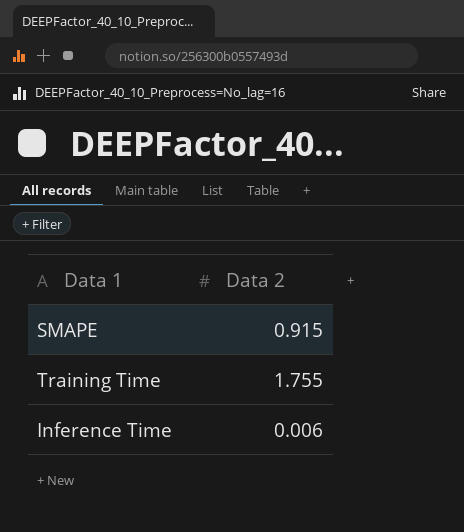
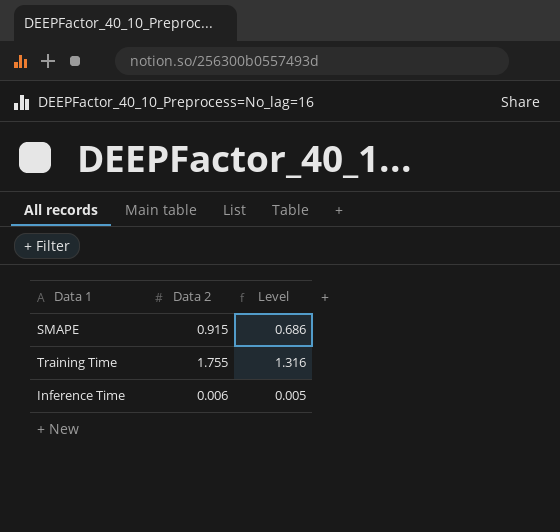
column Level | formula: none -> [Data 2] * 0.75

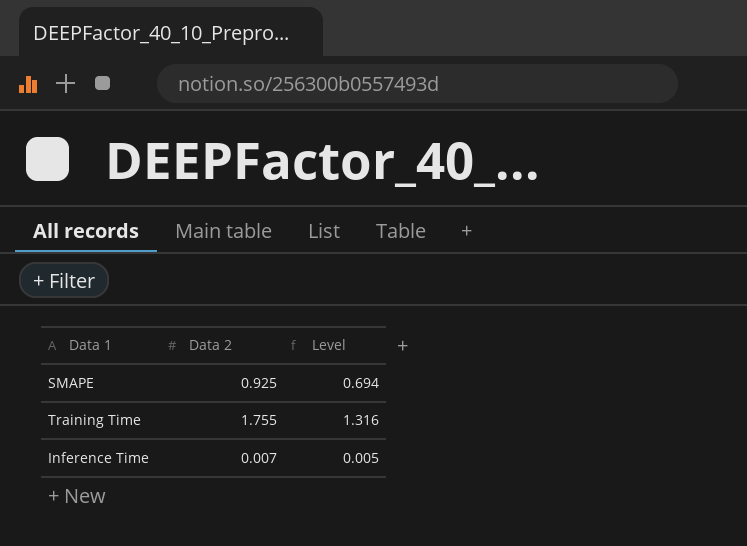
SMAPE | Data 2: 0.915 -> 0.925
SMAPE | Level: 0.686 -> 0.694
Inference Time | Data 2: 0.006 -> 0.007

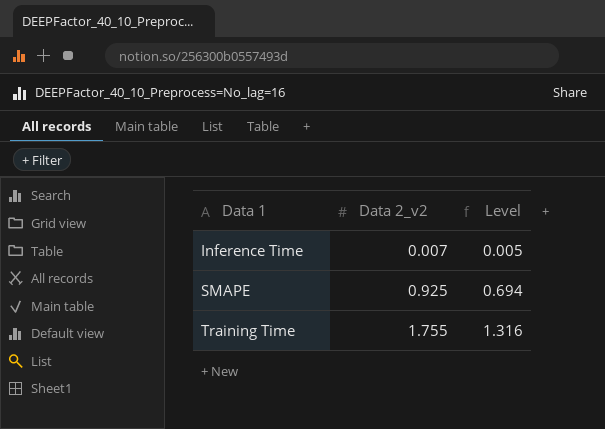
row order: none -> Data 1 ascending
column name: Data 2 -> Data 2_v2

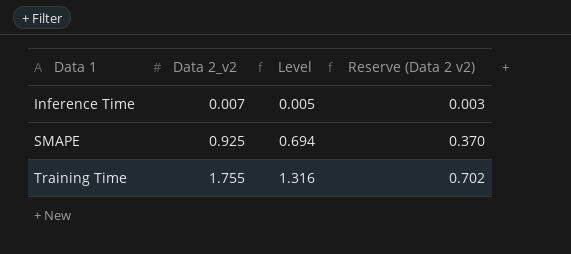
column Reserve (Data 2 v2) | formula: none -> [Data 2_v2] * 0.4

